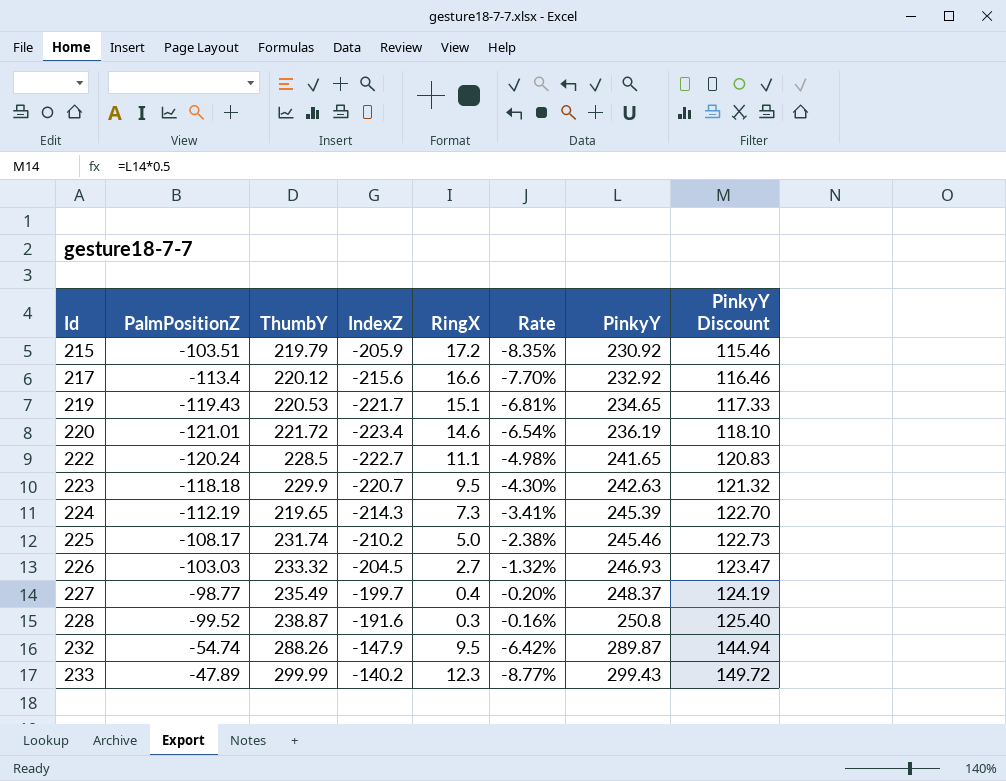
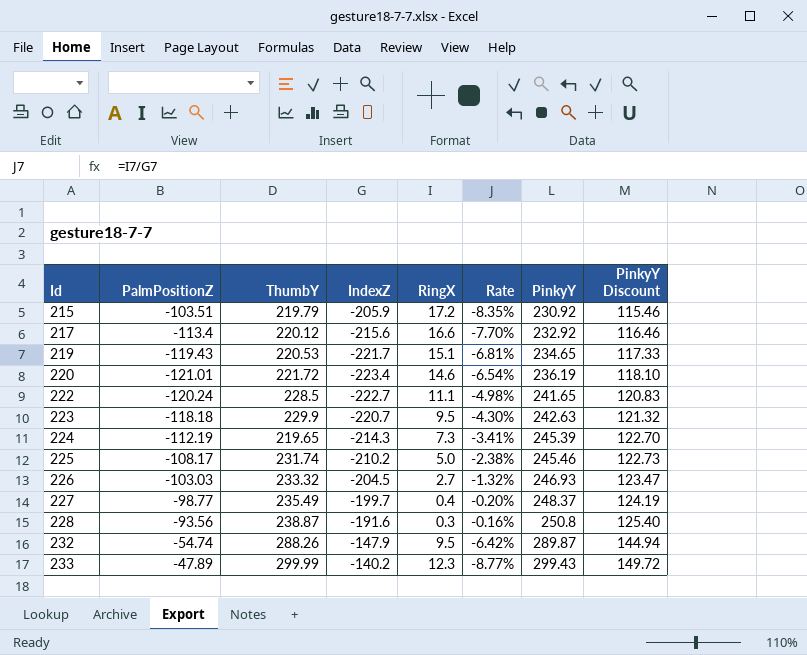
228 | PalmPositionZ: -99.52 -> -93.56

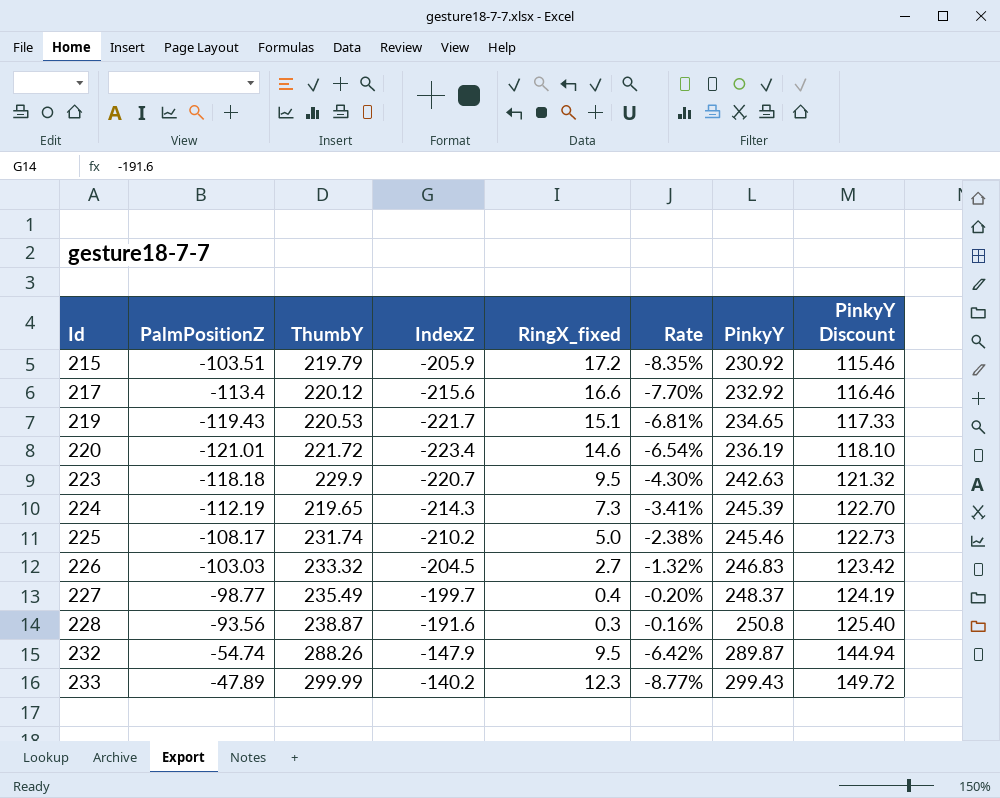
column name: RingX -> RingX_fixed
row 222: -120.24 | 228.5 | -222.7 | 11.1 | -4.98% | 241.65 | 120.83 -> none
226 | PinkyY: 246.93 -> 246.83
226 | PinkyY Discount: 123.47 -> 123.42

